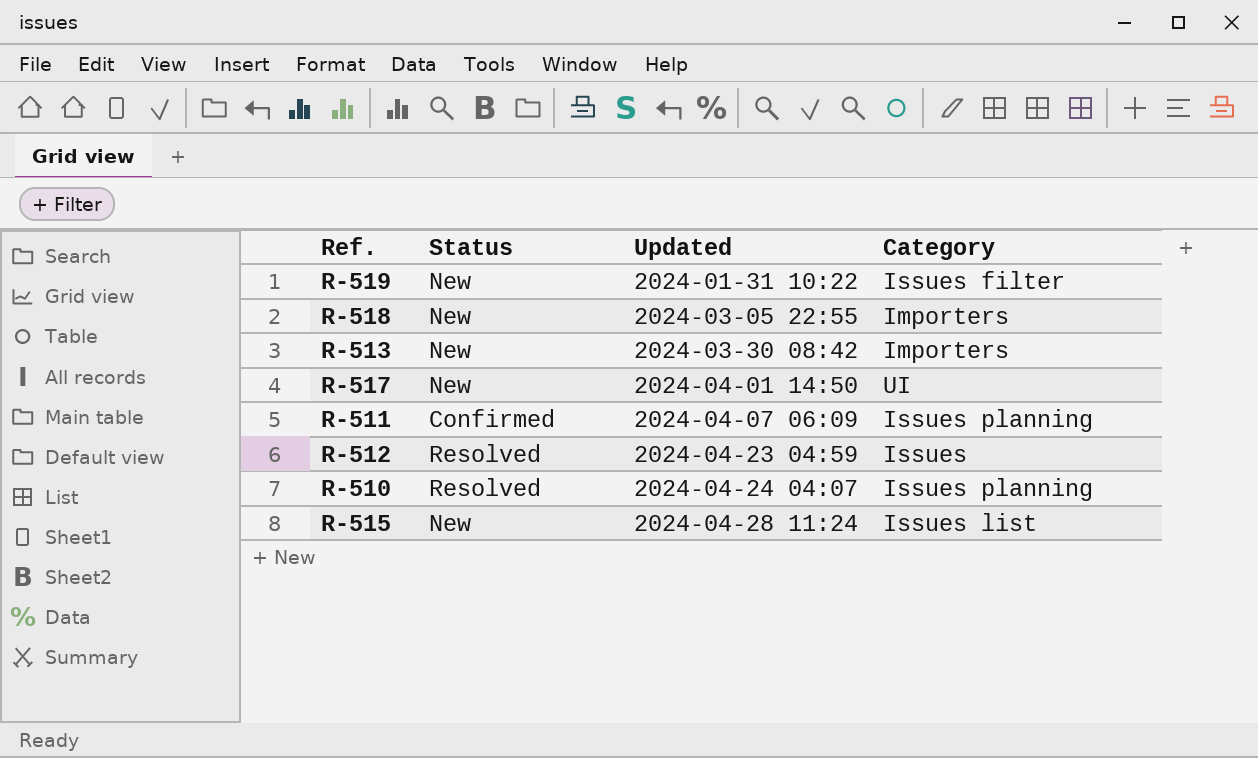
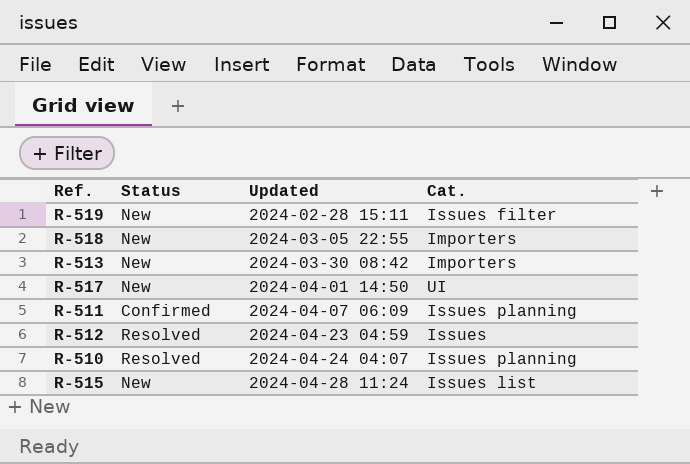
column name: Category -> Cat.
R-519 | Updated: 2024-01-31 10:22 -> 2024-02-28 15:11

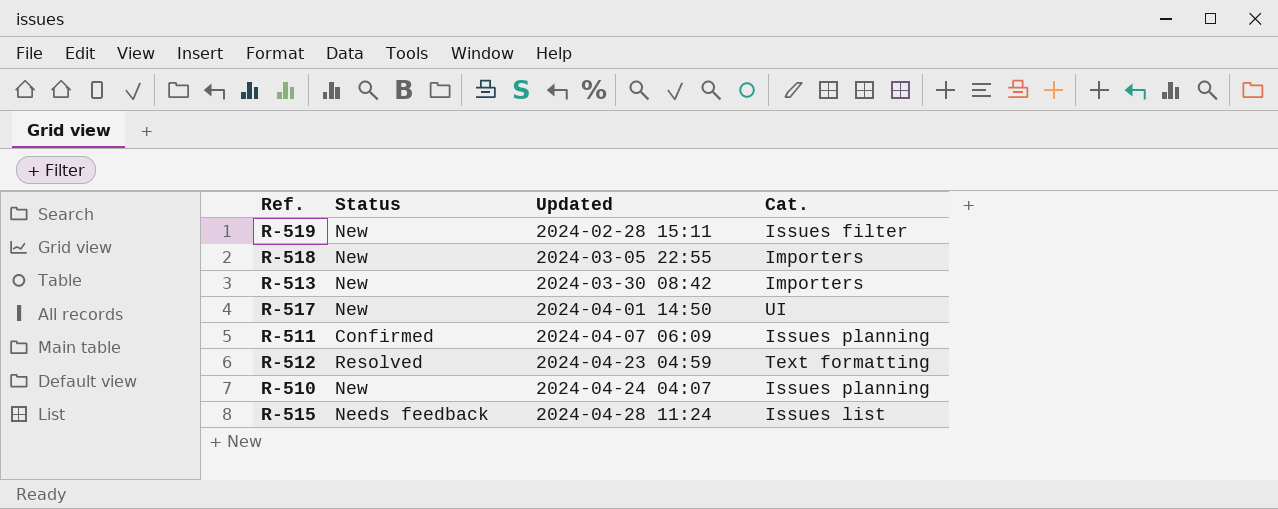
R-512 | Cat.: Issues -> Text formatting
R-510 | Status: Resolved -> New
R-515 | Status: New -> Needs feedback

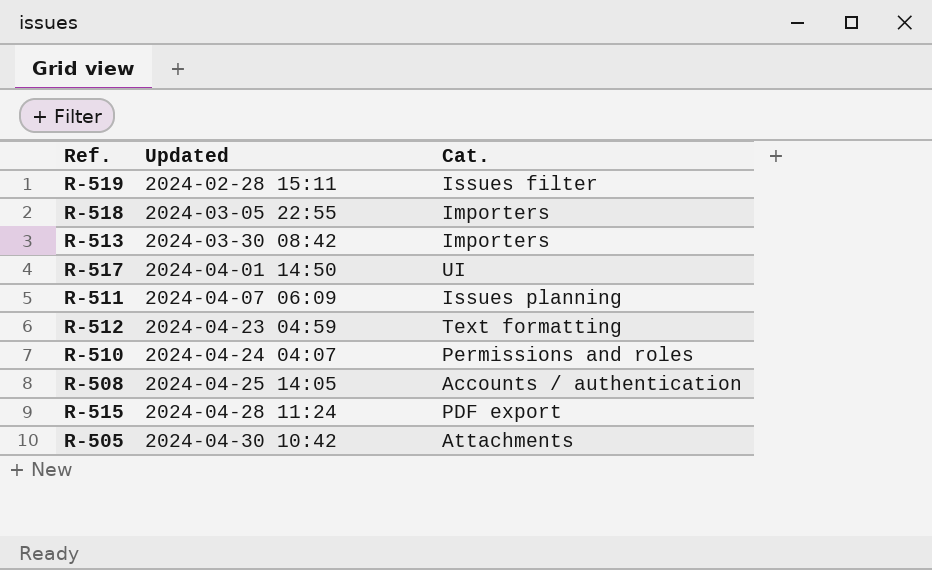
column Status | position: 2 -> none
R-510 | Cat.: Issues planning -> Permissions and roles
row R-508: none -> 2024-04-25 14:05 | Accounts / authentication
R-515 | Cat.: Issues list -> PDF export
row R-505: none -> 2024-04-30 10:42 | Attachments

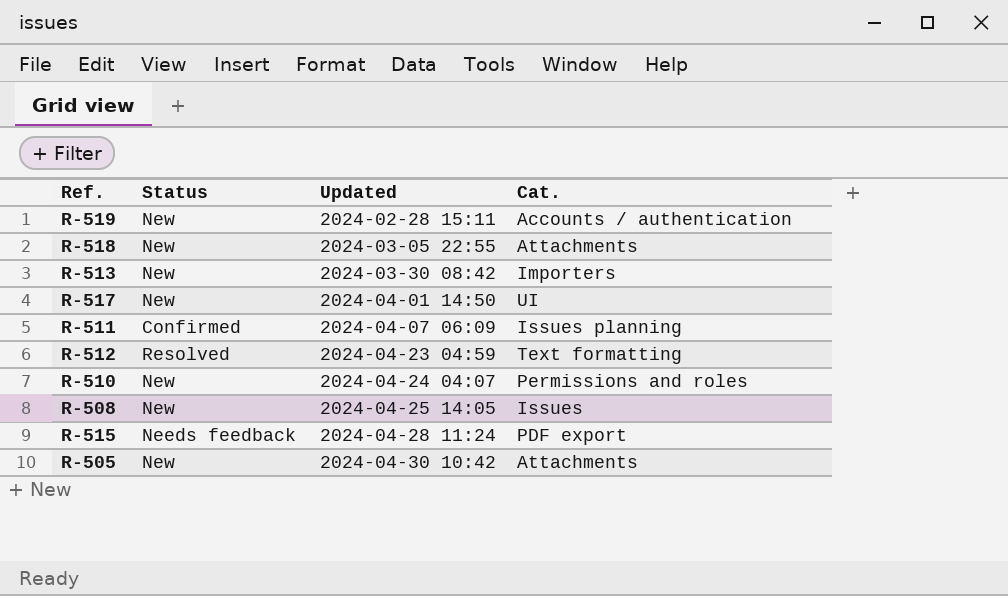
column Status | position: none -> 2
R-519 | Cat.: Issues filter -> Accounts / authentication
R-518 | Cat.: Importers -> Attachments
R-508 | Cat.: Accounts / authentication -> Issues

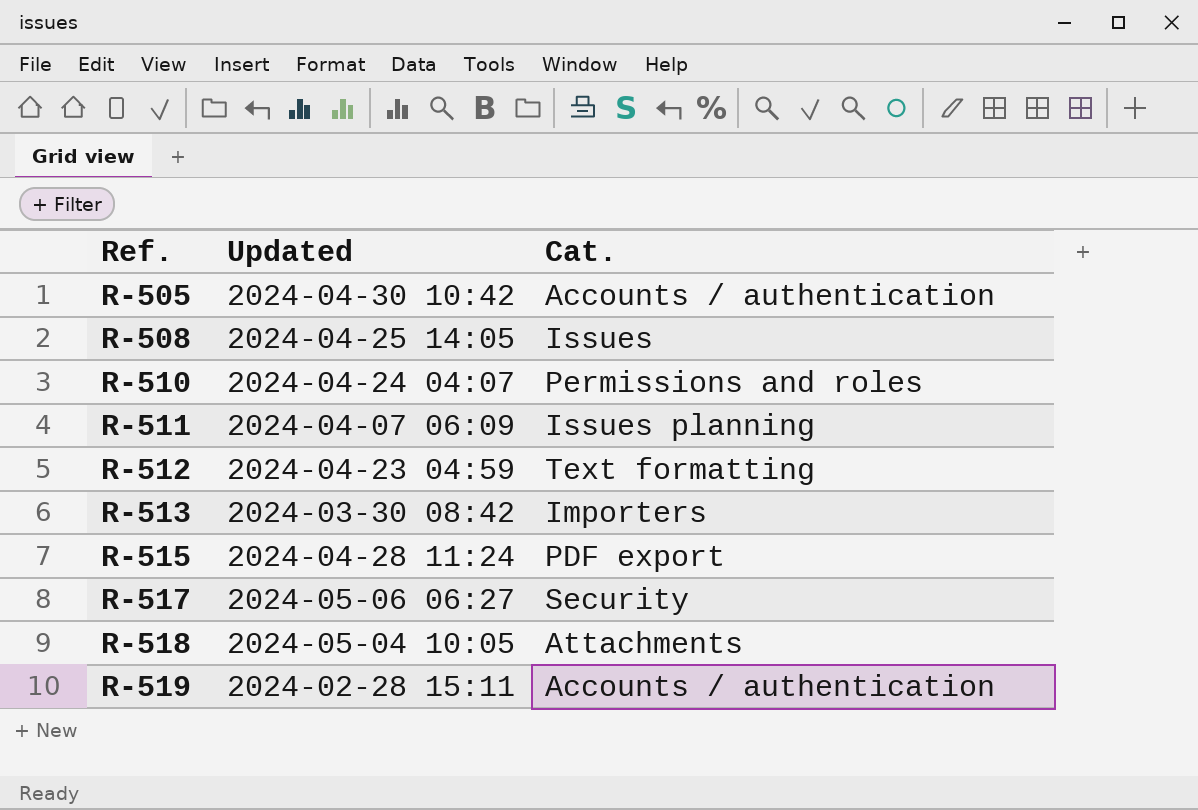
row order: Updated ascending -> Ref. ascending
column Status | position: 2 -> none
R-505 | Cat.: Attachments -> Accounts / authentication
R-517 | Updated: 2024-04-01 14:50 -> 2024-05-06 06:27
R-517 | Cat.: UI -> Security
R-518 | Updated: 2024-03-05 22:55 -> 2024-05-04 10:05

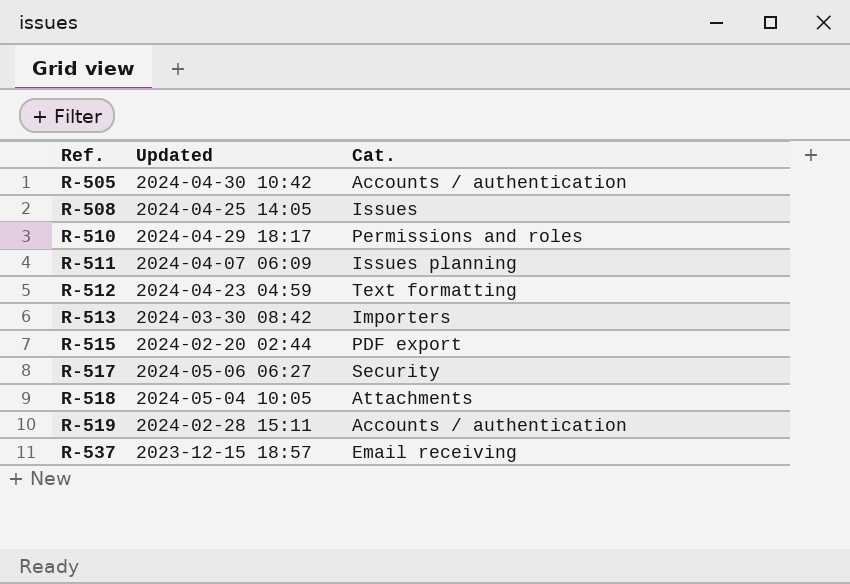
R-510 | Updated: 2024-04-24 04:07 -> 2024-04-29 18:17
R-515 | Updated: 2024-04-28 11:24 -> 2024-02-20 02:44
row R-537: none -> 2023-12-15 18:57 | Email receiving

